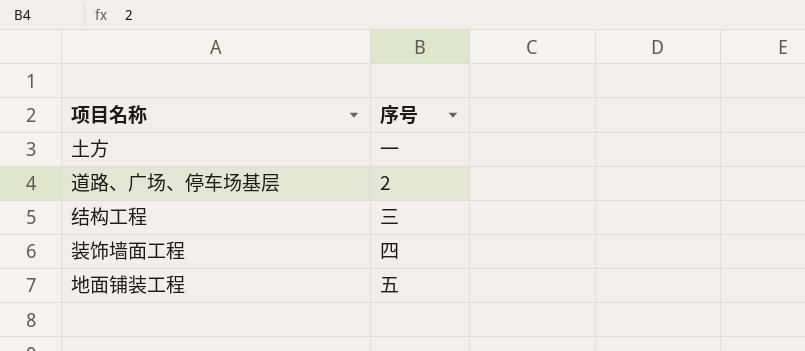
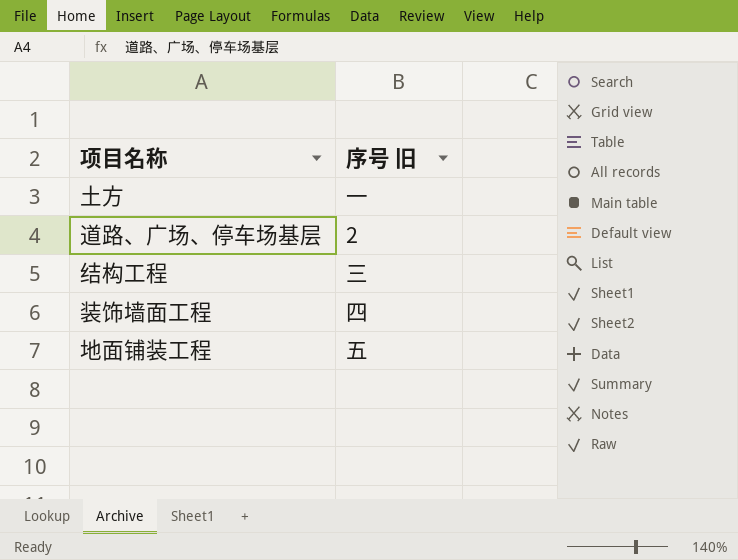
column name: 序号 -> 序号 旧

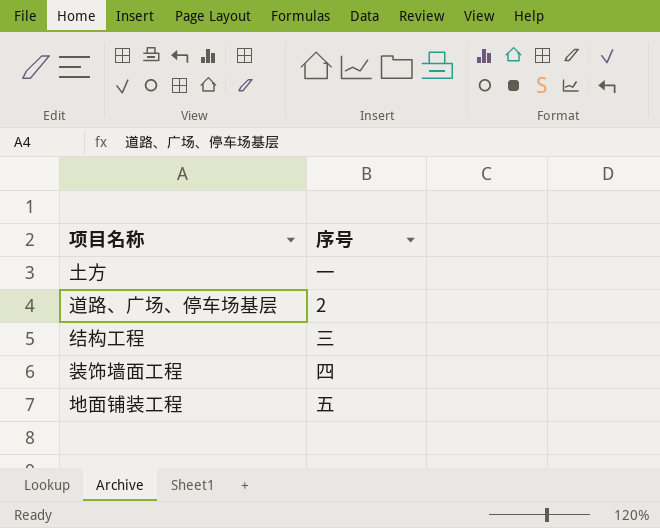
column name: 序号 旧 -> 序号

